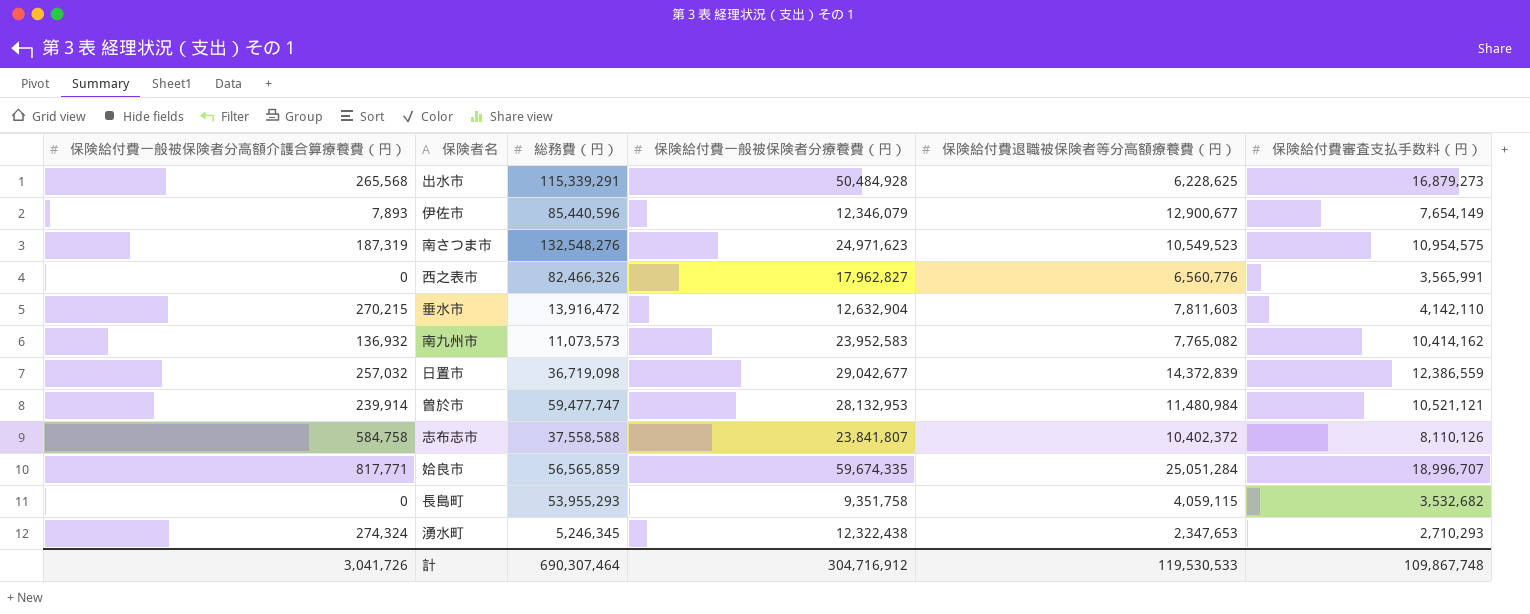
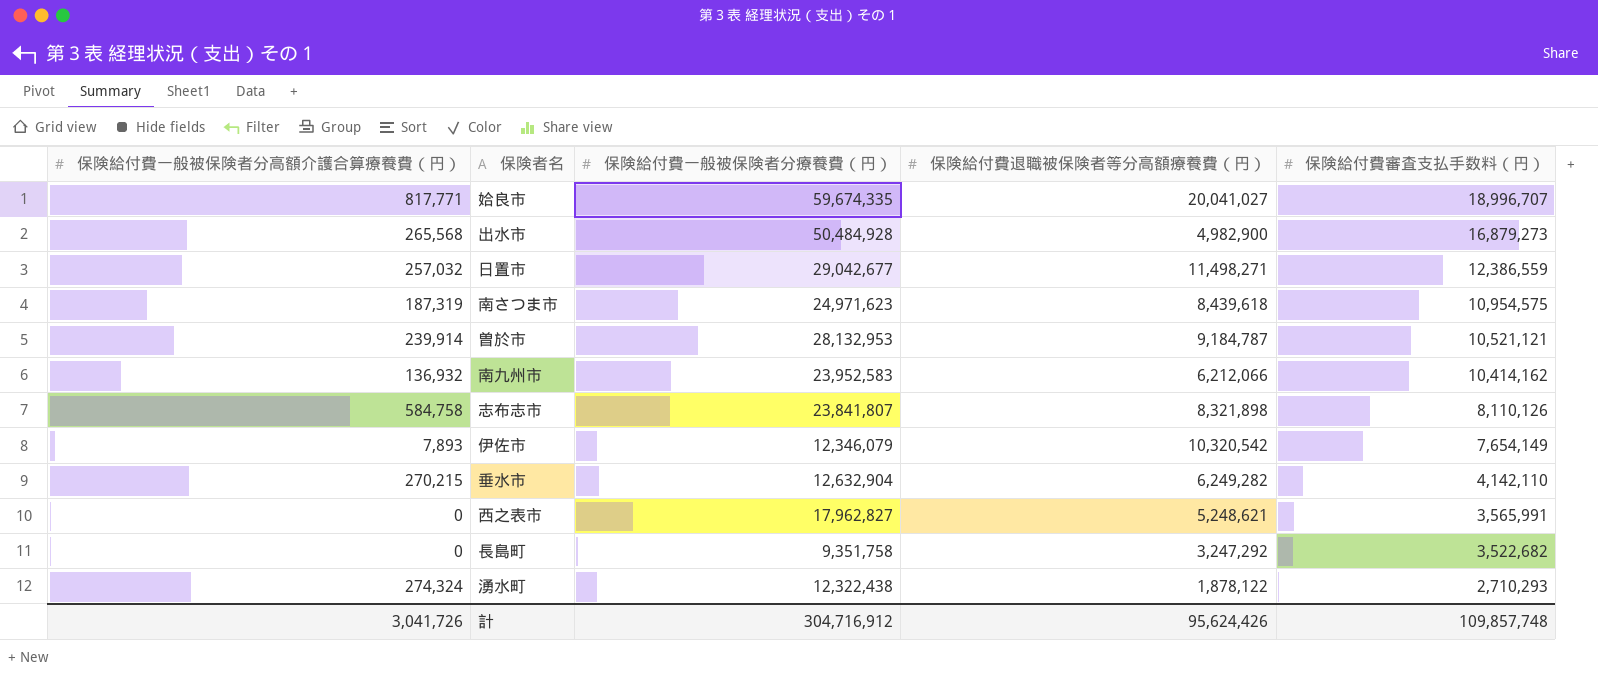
row order: none -> 保険給付費審査支払手数料（円） descending
column 総務費（円） | position: 3 -> none
姶良市 | 保険給付費退職被保険者等分高額療養費（円）: 25,051,284 -> 20,041,027
出水市 | 保険給付費退職被保険者等分高額療養費（円）: 6,228,625 -> 4,982,900
日置市 | 保険給付費退職被保険者等分高額療養費（円）: 14,372,839 -> 11,498,271
南さつま市 | 保険給付費退職被保険者等分高額療養費（円）: 10,549,523 -> 8,439,618
曽於市 | 保険給付費退職被保険者等分高額療養費（円）: 11,480,984 -> 9,184,787
南九州市 | 保険給付費退職被保険者等分高額療養費（円）: 7,765,082 -> 6,212,066
志布志市 | 保険給付費退職被保険者等分高額療養費（円）: 10,402,372 -> 8,321,898
伊佐市 | 保険給付費退職被保険者等分高額療養費（円）: 12,900,677 -> 10,320,542
垂水市 | 保険給付費退職被保険者等分高額療養費（円）: 7,811,603 -> 6,249,282
西之表市 | 保険給付費退職被保険者等分高額療養費（円）: 6,560,776 -> 5,248,621
長島町 | 保険給付費退職被保険者等分高額療養費（円）: 4,059,115 -> 3,247,292
長島町 | 保険給付費審査支払手数料（円）: 3,532,682 -> 3,522,682
湧水町 | 保険給付費退職被保険者等分高額療養費（円）: 2,347,653 -> 1,878,122
計 | 保険給付費退職被保険者等分高額療養費（円）: 119,530,533 -> 95,624,426
計 | 保険給付費審査支払手数料（円）: 109,867,748 -> 109,857,748

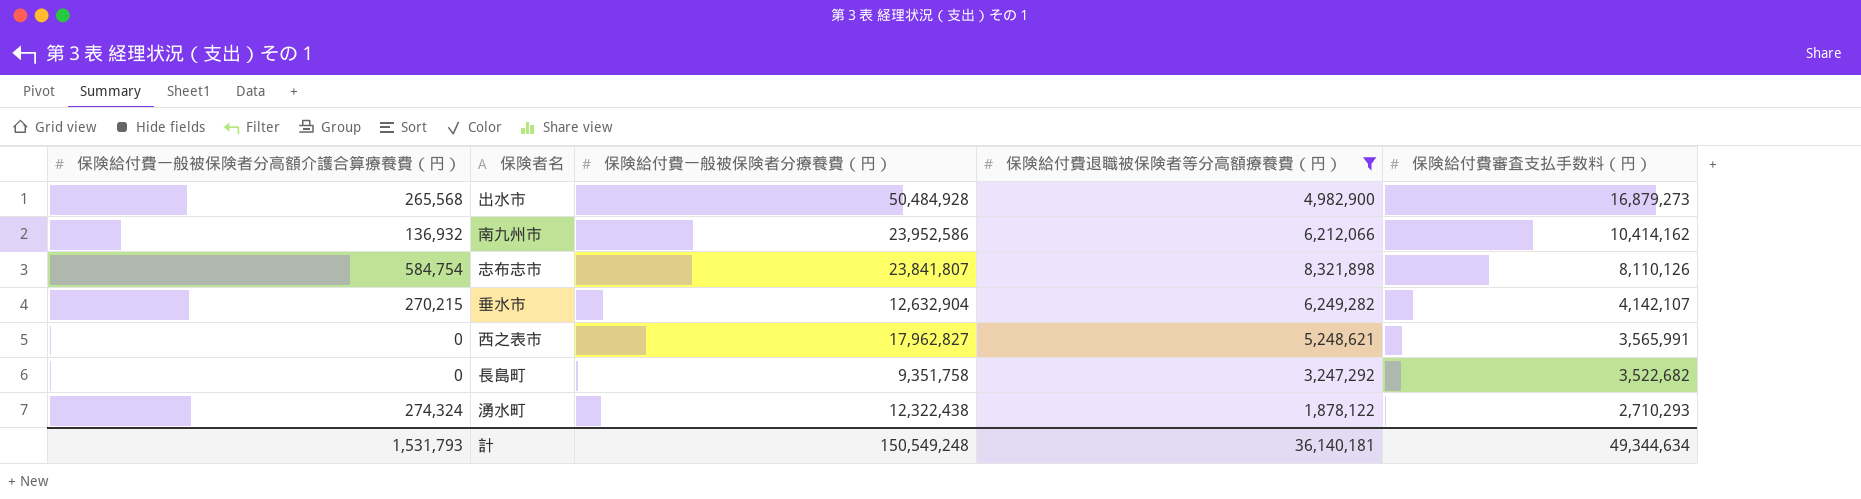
filter: none -> 保険給付費退職被保険者等分高額療養費（円） <= 8,321,898
南九州市 | 保険給付費一般被保険者分療養費（円）: 23,952,583 -> 23,952,586
志布志市 | 保険給付費一般被保険者分高額介護合算療養費（円）: 584,758 -> 584,754
垂水市 | 保険給付費審査支払手数料（円）: 4,142,110 -> 4,142,107
計 | 保険給付費一般被保険者分高額介護合算療養費（円）: 3,041,726 -> 1,531,793
計 | 保険給付費一般被保険者分療養費（円）: 304,716,912 -> 150,549,248
計 | 保険給付費退職被保険者等分高額療養費（円）: 95,624,426 -> 36,140,181
計 | 保険給付費審査支払手数料（円）: 109,857,748 -> 49,344,634

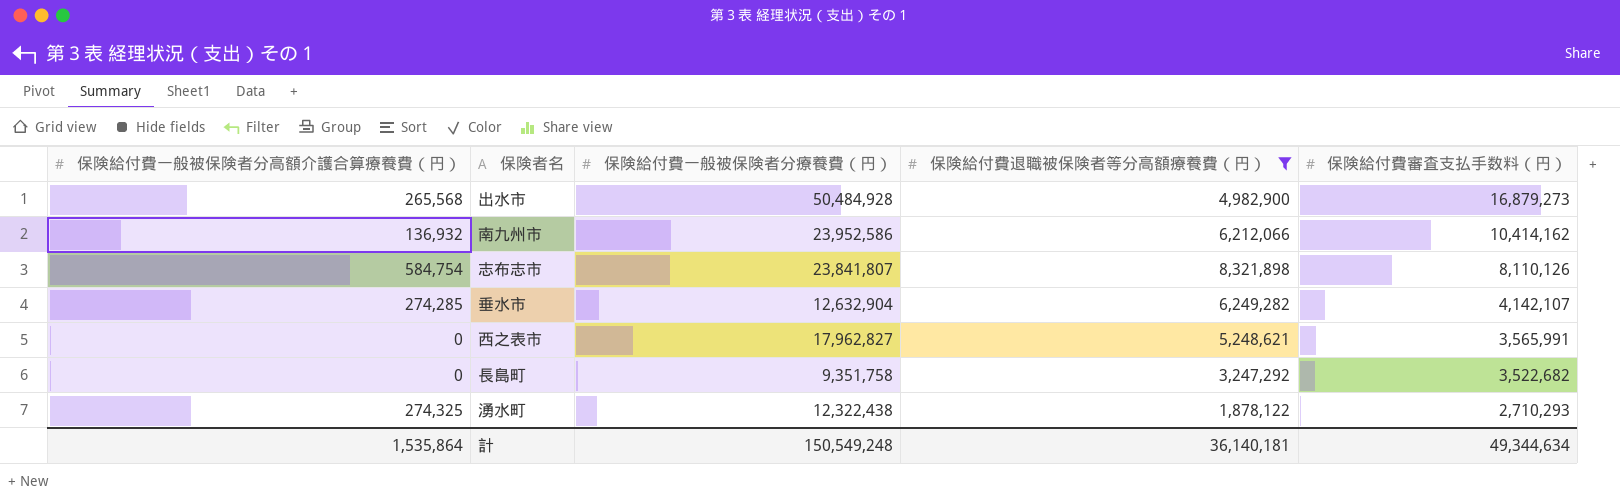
垂水市 | 保険給付費一般被保険者分高額介護合算療養費（円）: 270,215 -> 274,285
湧水町 | 保険給付費一般被保険者分高額介護合算療養費（円）: 274,324 -> 274,325
計 | 保険給付費一般被保険者分高額介護合算療養費（円）: 1,531,793 -> 1,535,864

